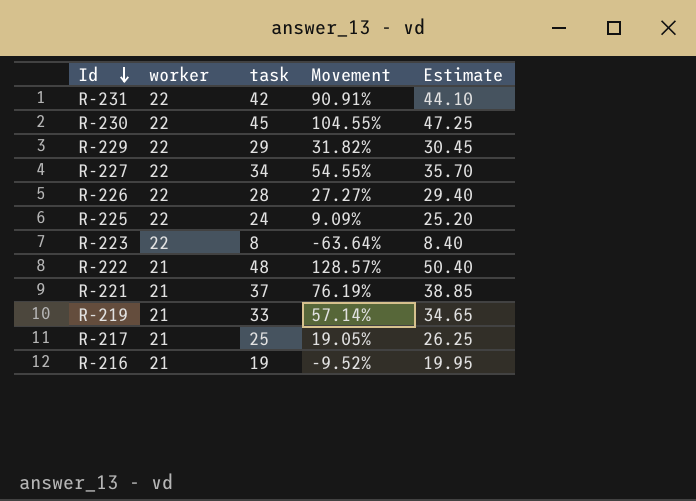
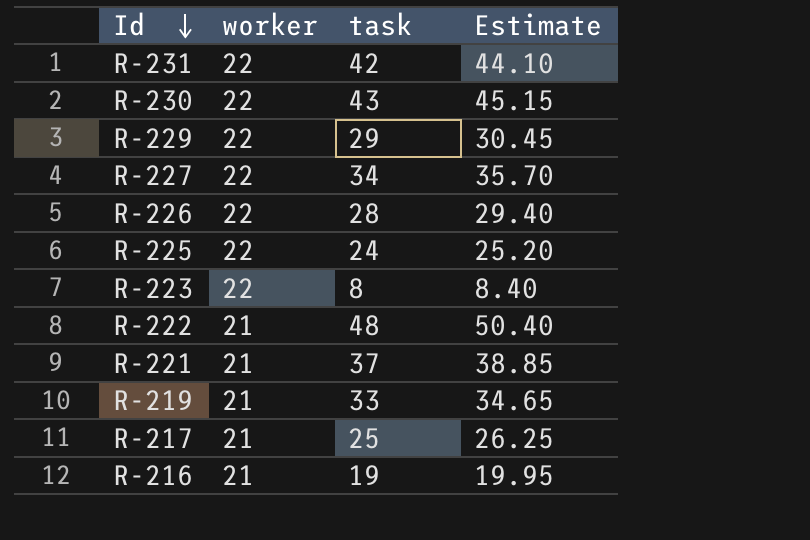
column Movement | formula: ([task] - [worker]) / [worker] -> none
R-230 | task: 45 -> 43
R-230 | Estimate: 47.25 -> 45.15

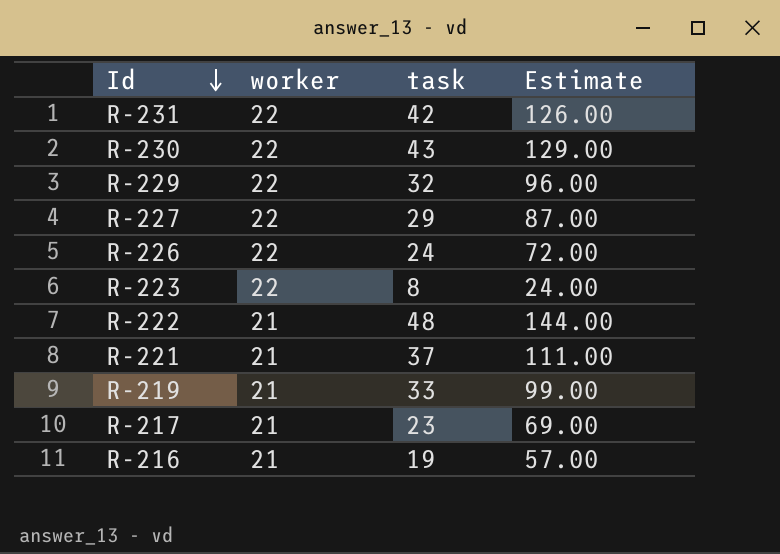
column Estimate | formula: [task] * 1.05 -> [task] * 3
row R-225: 22 | 24 | 25.20 -> none
R-229 | task: 29 -> 32
R-227 | task: 34 -> 29
R-226 | task: 28 -> 24
R-217 | task: 25 -> 23

